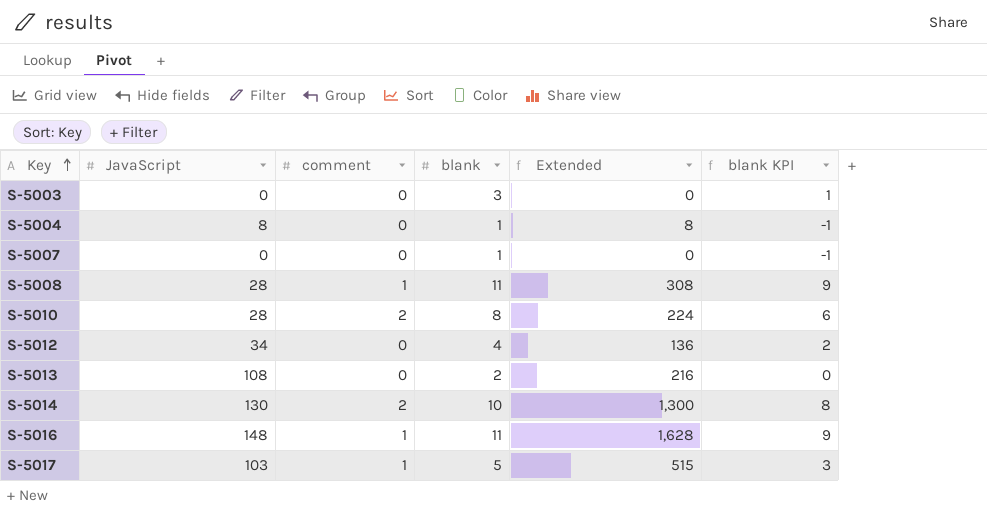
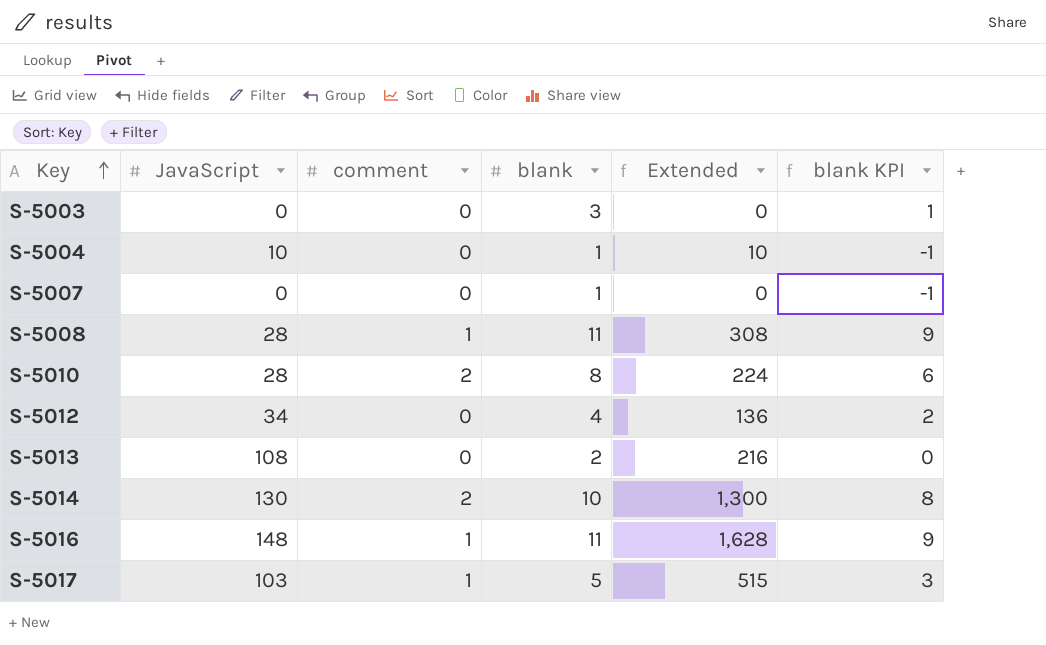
S-5004 | JavaScript: 8 -> 10
S-5004 | Extended: 8 -> 10

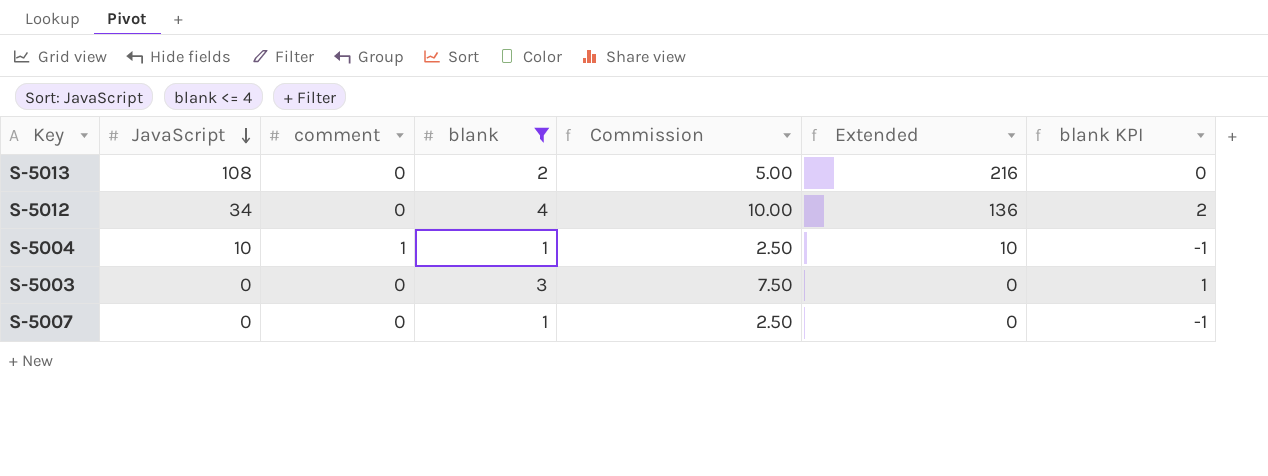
filter: none -> blank <= 4
row order: Key ascending -> JavaScript descending
column Commission | formula: none -> [blank] * 2.5
S-5004 | comment: 0 -> 1

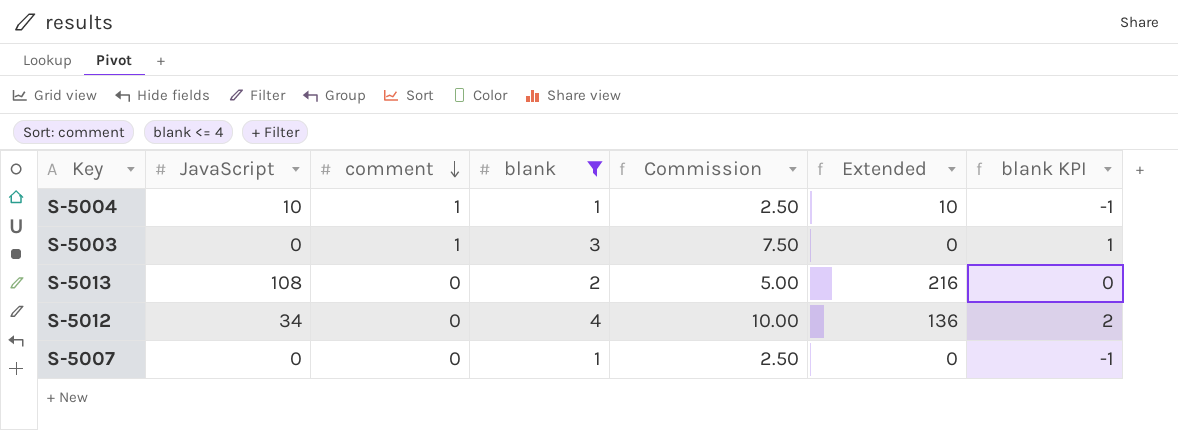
row order: JavaScript descending -> comment descending
S-5003 | comment: 0 -> 1

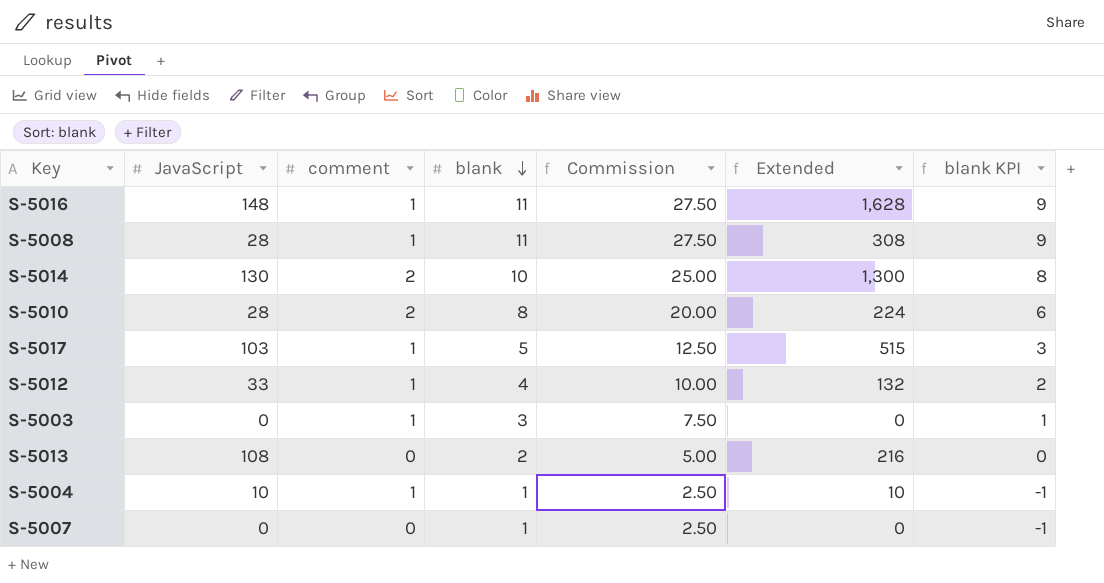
filter: blank <= 4 -> none
row order: comment descending -> blank descending
S-5012 | JavaScript: 34 -> 33
S-5012 | comment: 0 -> 1
S-5012 | Extended: 136 -> 132

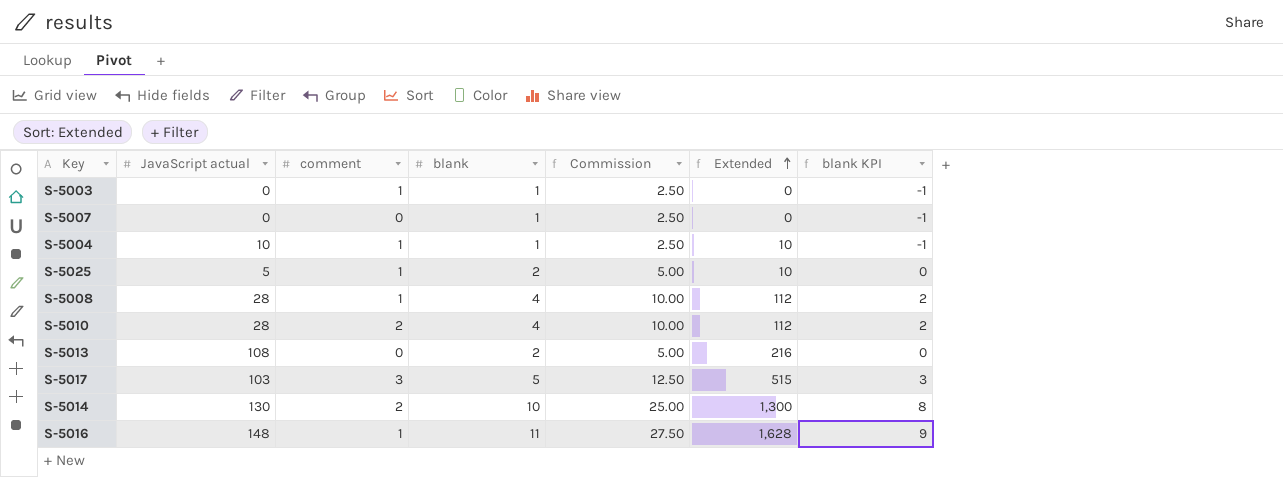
row order: blank descending -> Extended ascending
column name: JavaScript -> JavaScript actual
row S-5012: 33 | 1 | 4 | 10.00 | 132 | 2 -> none
S-5003 | blank: 3 -> 1
S-5003 | Commission: 7.50 -> 2.50
S-5003 | blank KPI: 1 -> -1
row S-5025: none -> 5 | 1 | 2 | 5.00 | 10 | 0
S-5008 | blank: 11 -> 4
S-5008 | Commission: 27.50 -> 10.00
S-5008 | Extended: 308 -> 112
S-5008 | blank KPI: 9 -> 2
S-5010 | blank: 8 -> 4
S-5010 | Commission: 20.00 -> 10.00
S-5010 | Extended: 224 -> 112
S-5010 | blank KPI: 6 -> 2
S-5017 | comment: 1 -> 3

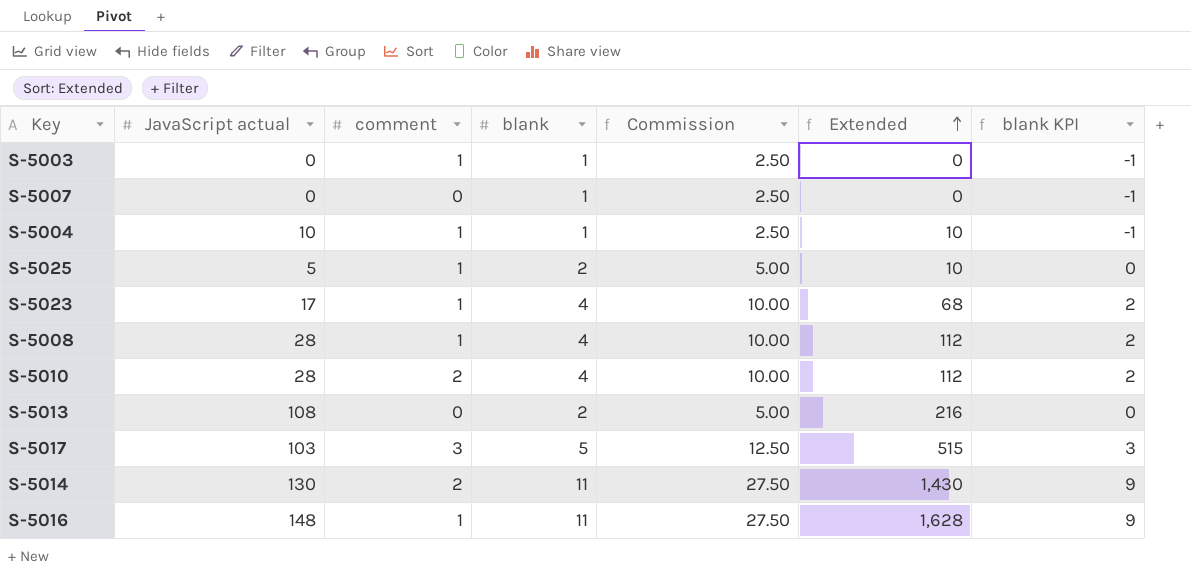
row S-5023: none -> 17 | 1 | 4 | 10.00 | 68 | 2
S-5014 | blank: 10 -> 11
S-5014 | Commission: 25.00 -> 27.50
S-5014 | Extended: 1,300 -> 1,430
S-5014 | blank KPI: 8 -> 9

